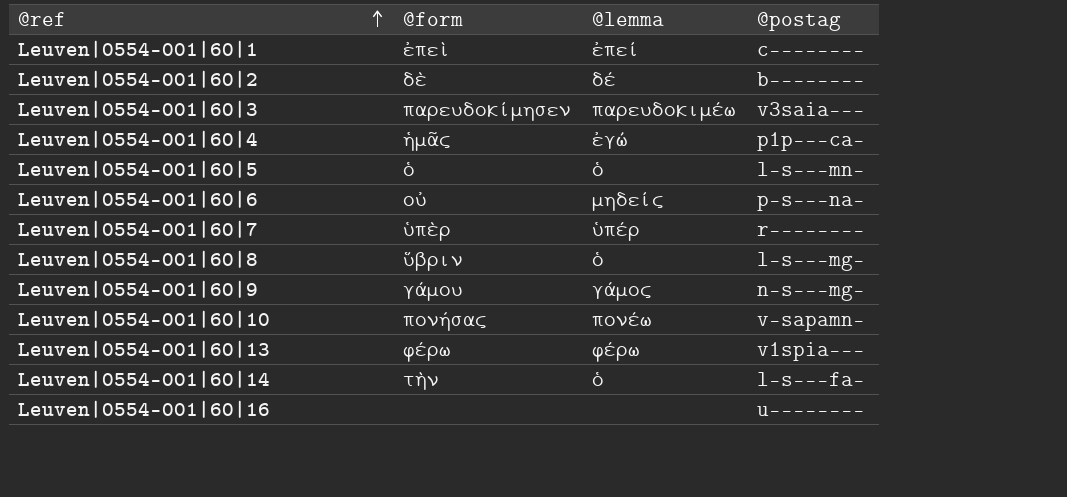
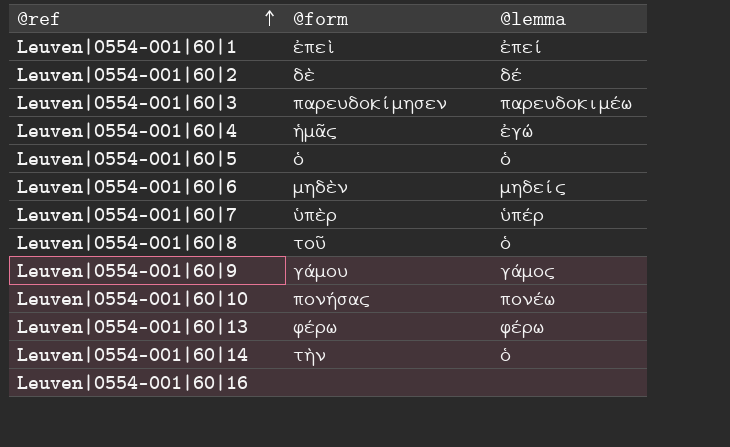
column @postag | position: 4 -> none
Leuven|0554-001|60|6 | @form: οὐ -> μηδὲν
Leuven|0554-001|60|8 | @form: ὕβριν -> τοῦ

